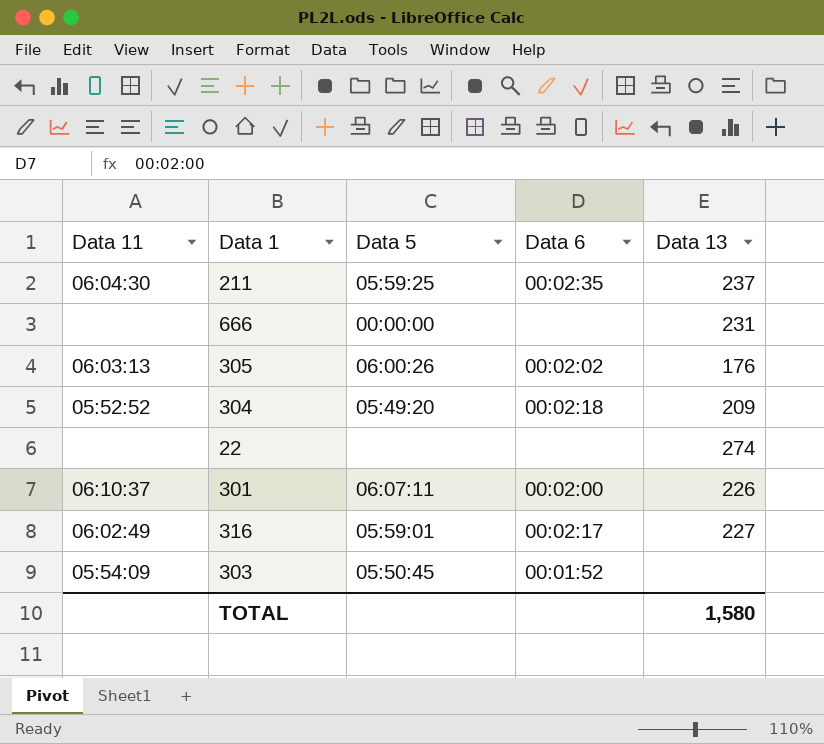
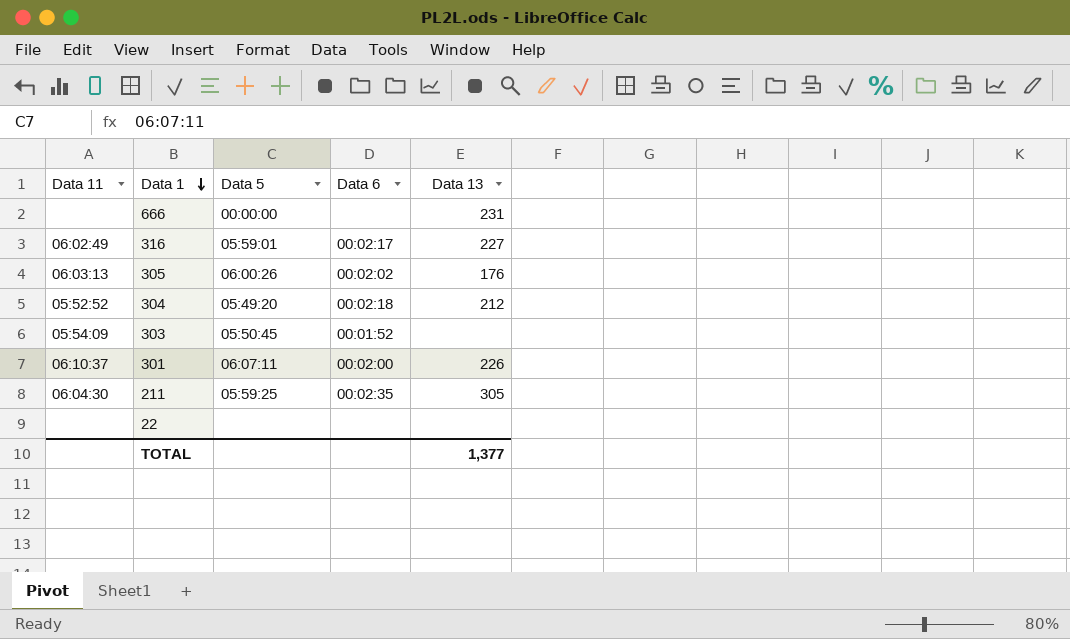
row order: none -> Data 1 descending
304 | Data 13: 209 -> 212
211 | Data 13: 237 -> 305
22 | Data 13: 274 -> none
TOTAL | Data 13: 1,580 -> 1,377

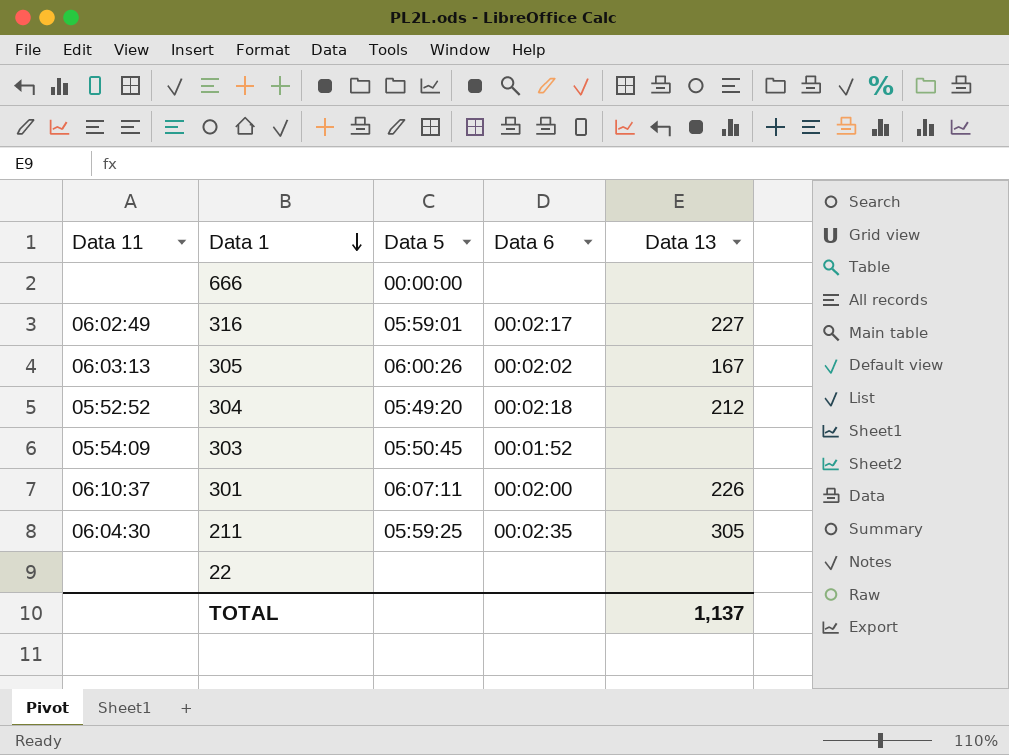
666 | Data 13: 231 -> none
305 | Data 13: 176 -> 167
TOTAL | Data 13: 1,377 -> 1,137

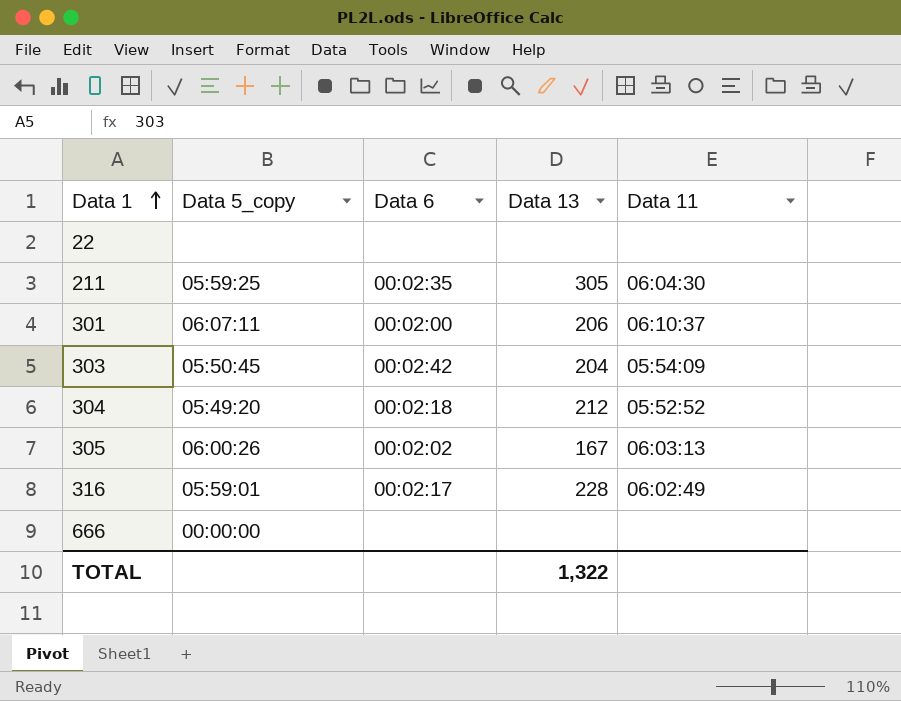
row order: Data 1 descending -> Data 1 ascending
column name: Data 5 -> Data 5_copy
column Data 11 | position: 1 -> 5
301 | Data 13: 226 -> 206
303 | Data 6: 00:01:52 -> 00:02:42
303 | Data 13: none -> 204
316 | Data 13: 227 -> 228
TOTAL | Data 13: 1,137 -> 1,322

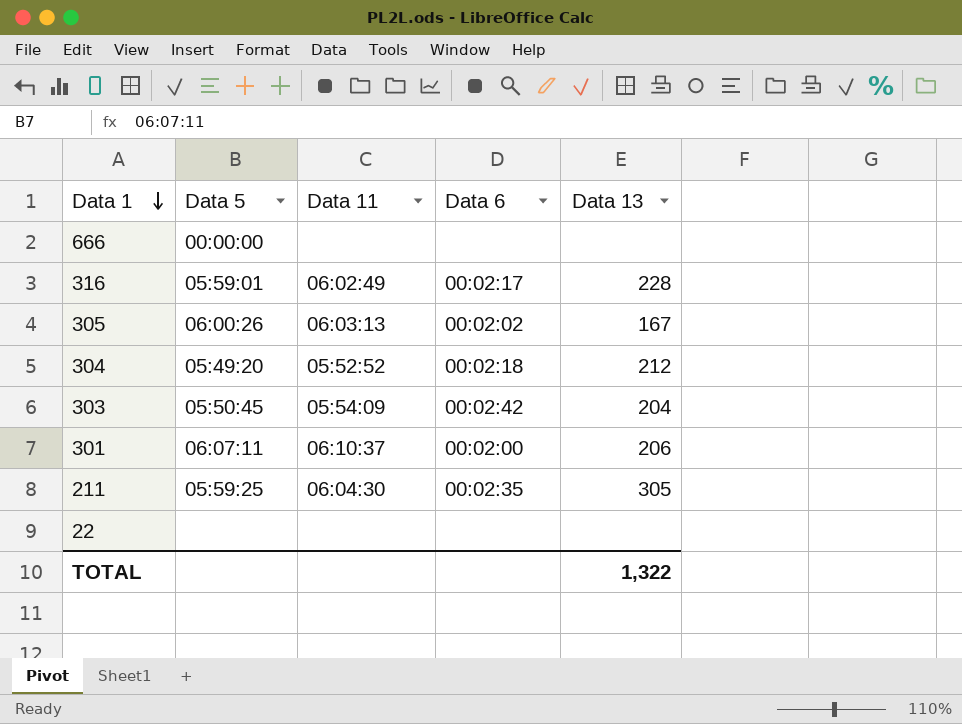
row order: Data 1 ascending -> Data 1 descending
column name: Data 5_copy -> Data 5
column Data 11 | position: 5 -> 3

